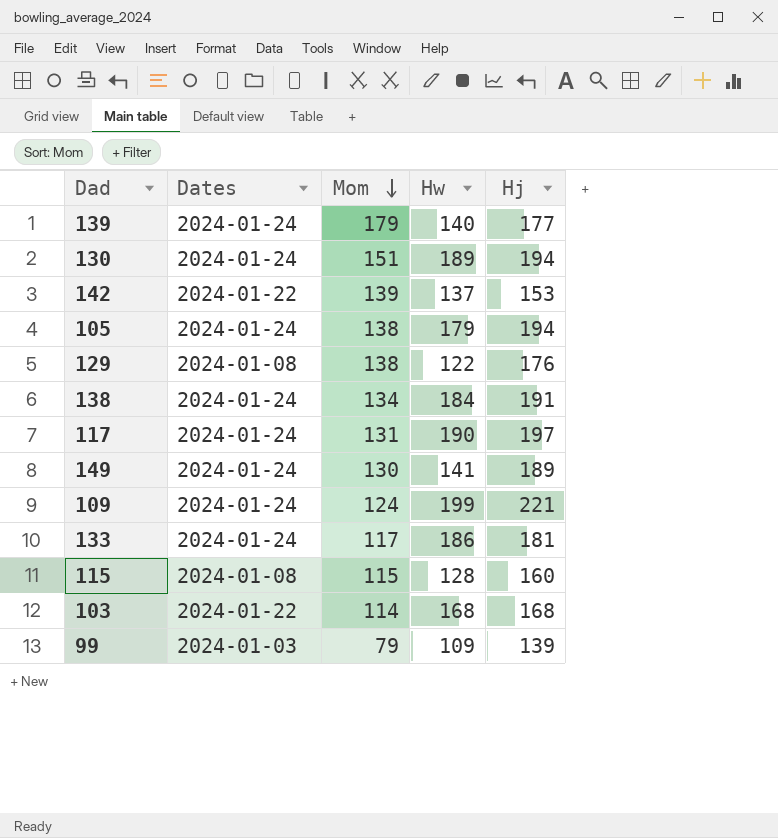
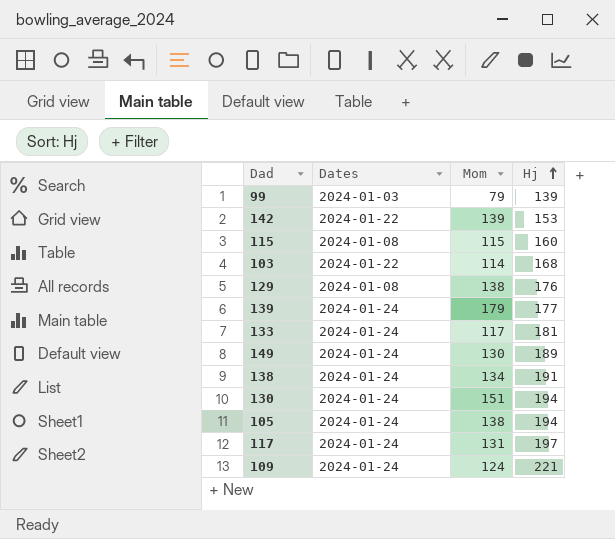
row order: Mom descending -> Hj ascending
column Hw | position: 4 -> none

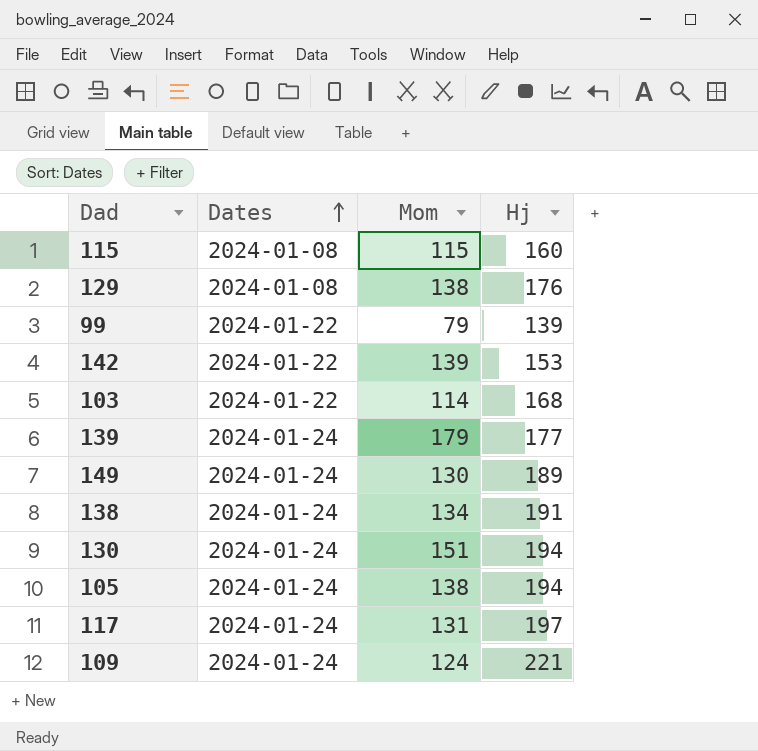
row order: Hj ascending -> Dates ascending
row 133: 2024-01-24 | 117 | 181 -> none
99 | Dates: 2024-01-03 -> 2024-01-22

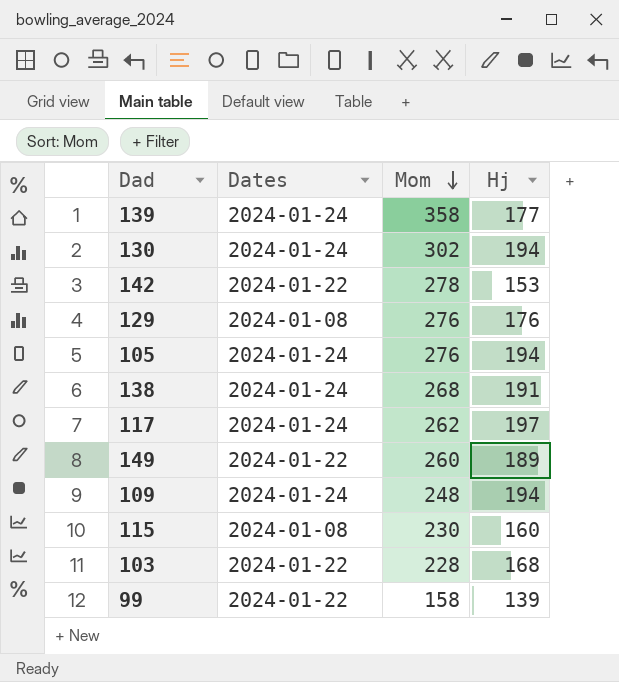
row order: Dates ascending -> Mom descending
139 | Mom: 179 -> 358
130 | Mom: 151 -> 302
142 | Mom: 139 -> 278
129 | Mom: 138 -> 276
105 | Mom: 138 -> 276
138 | Mom: 134 -> 268
117 | Mom: 131 -> 262
149 | Dates: 2024-01-24 -> 2024-01-22
149 | Mom: 130 -> 260
109 | Mom: 124 -> 248
109 | Hj: 221 -> 194
115 | Mom: 115 -> 230
103 | Mom: 114 -> 228
99 | Mom: 79 -> 158

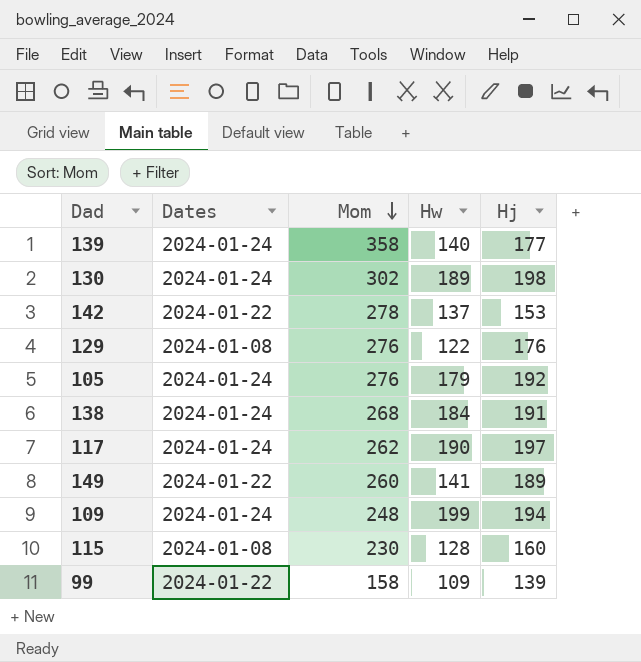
column Hw | position: none -> 4
row 103: 2024-01-22 | 228 | 168 -> none
130 | Hj: 194 -> 198
105 | Hj: 194 -> 192

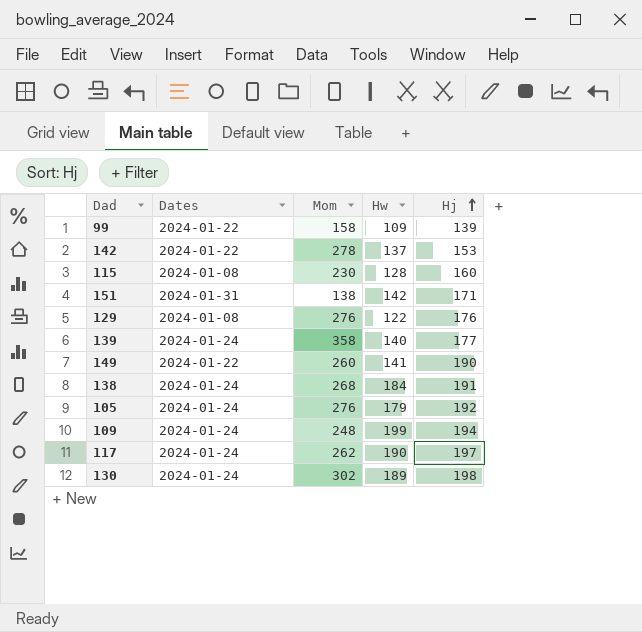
row order: Mom descending -> Hj ascending
row 151: none -> 2024-01-31 | 138 | 142 | 171
149 | Hj: 189 -> 190

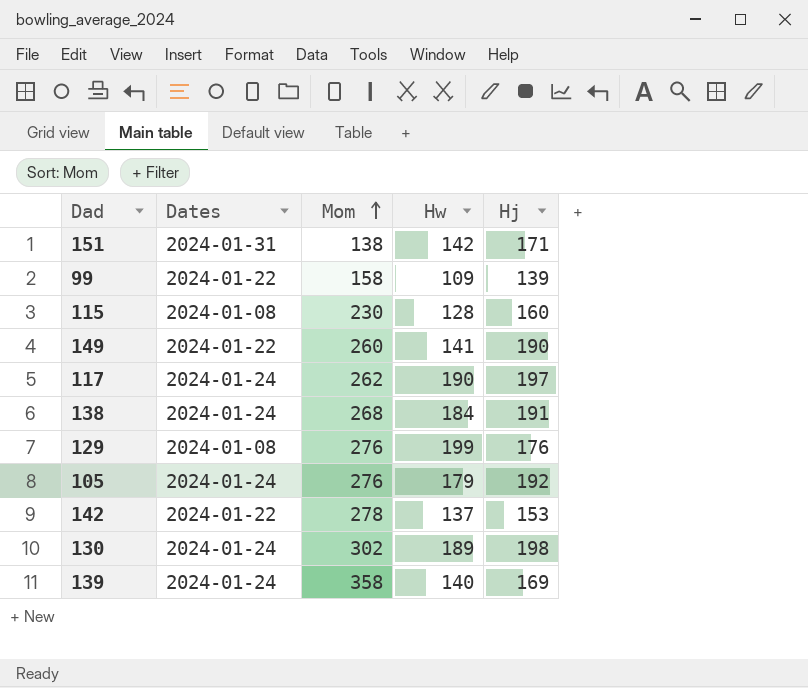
row order: Hj ascending -> Mom ascending
row 109: 2024-01-24 | 248 | 199 | 194 -> none
129 | Hw: 122 -> 199
139 | Hj: 177 -> 169

